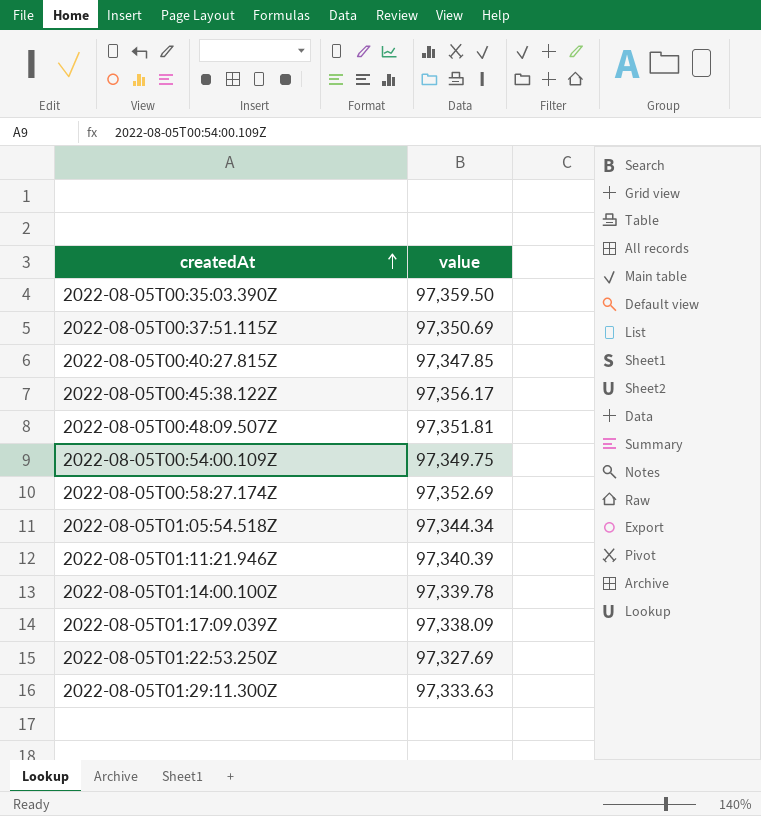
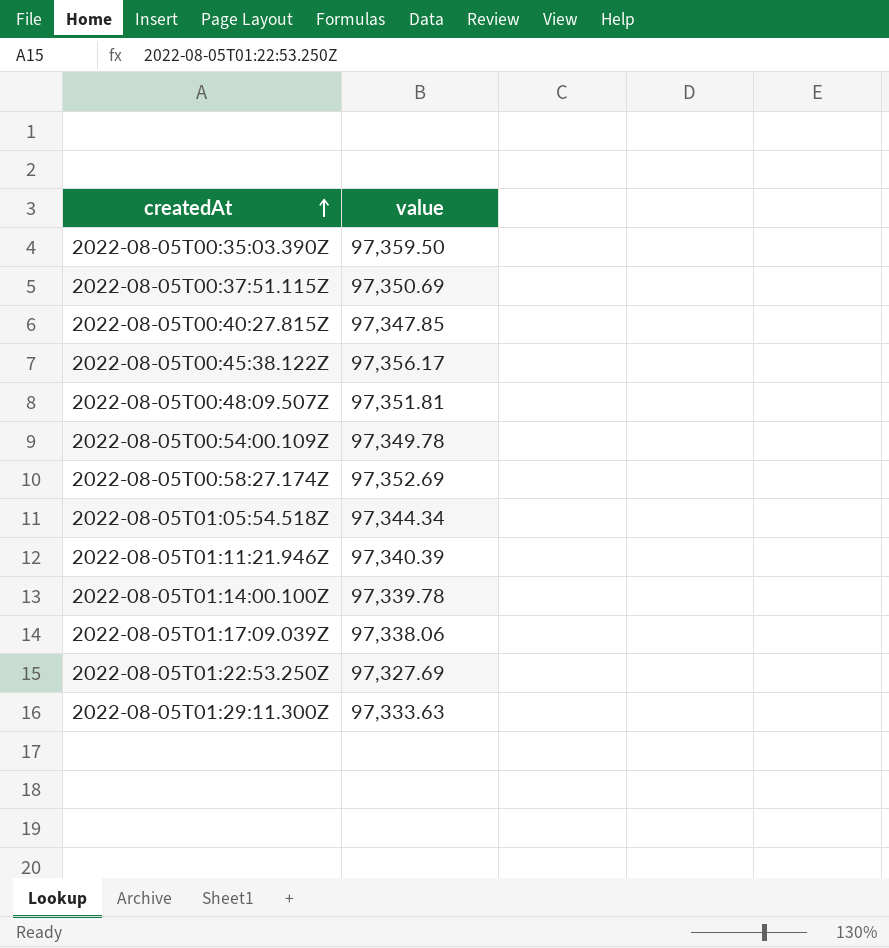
2022-08-05T00:54:00.109Z | value: 97,349.75 -> 97,349.78
2022-08-05T01:17:09.039Z | value: 97,338.09 -> 97,338.06

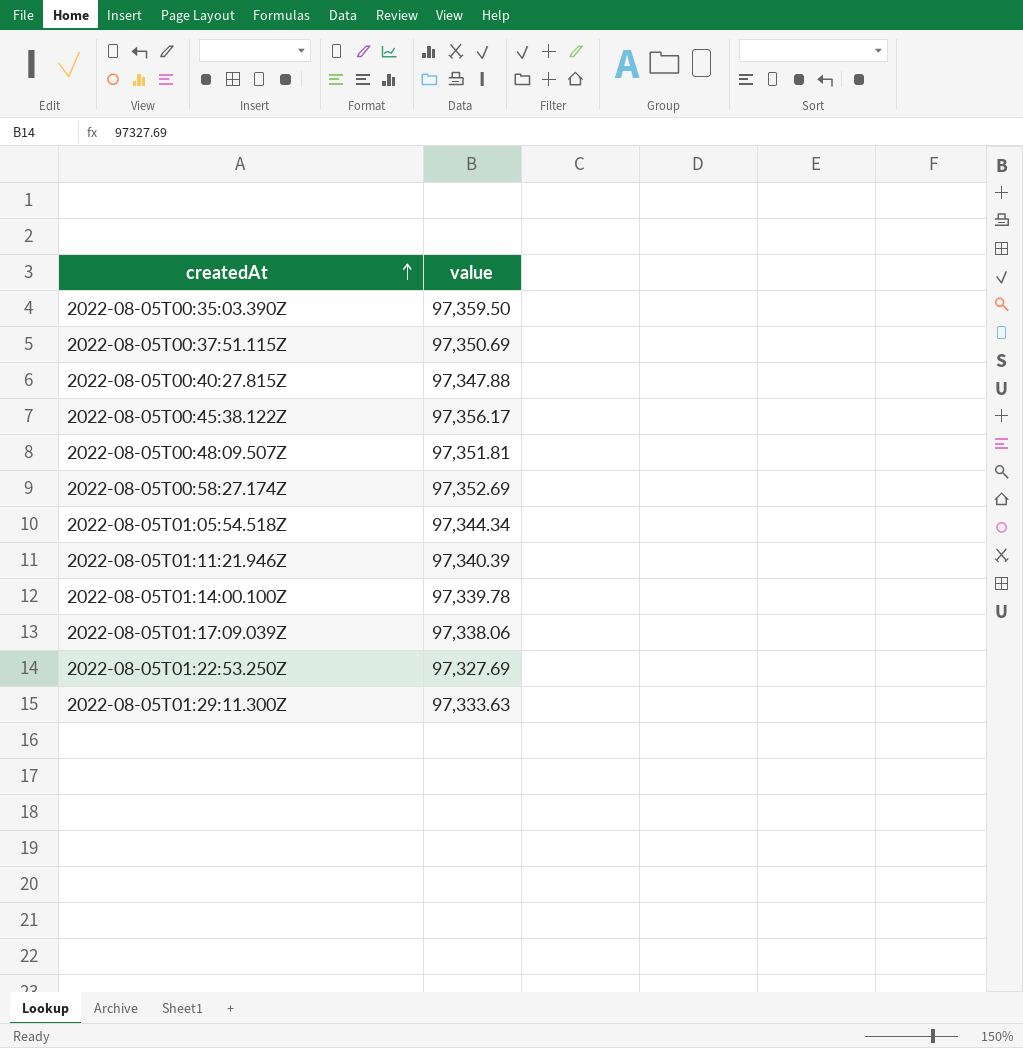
row 2022-08-05T00:54:00.109Z: 97,349.78 -> none
2022-08-05T00:40:27.815Z | value: 97,347.85 -> 97,347.88

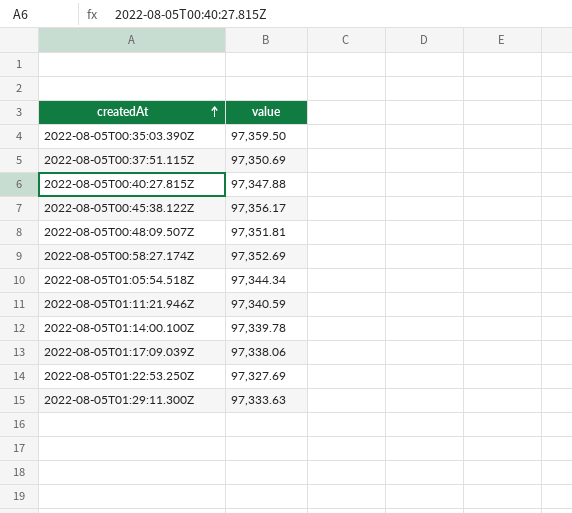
2022-08-05T01:11:21.946Z | value: 97,340.39 -> 97,340.59

